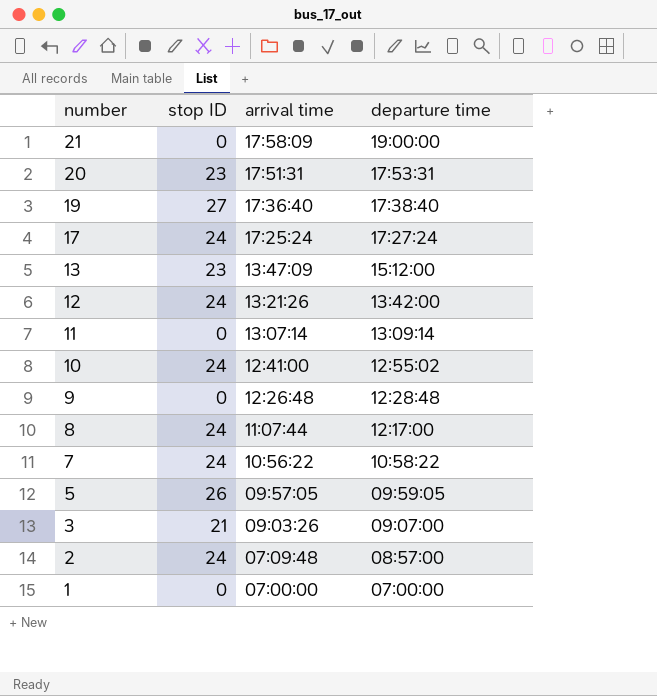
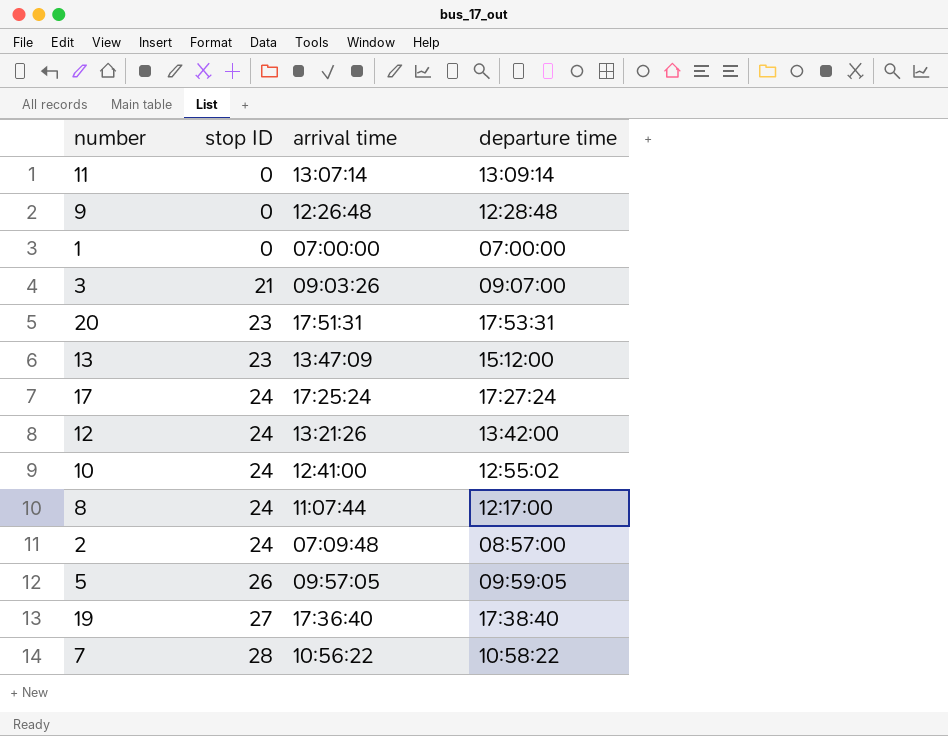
row order: number descending -> stop ID ascending
row 21: 0 | 17:58:09 | 19:00:00 -> none
7 | stop ID: 24 -> 28

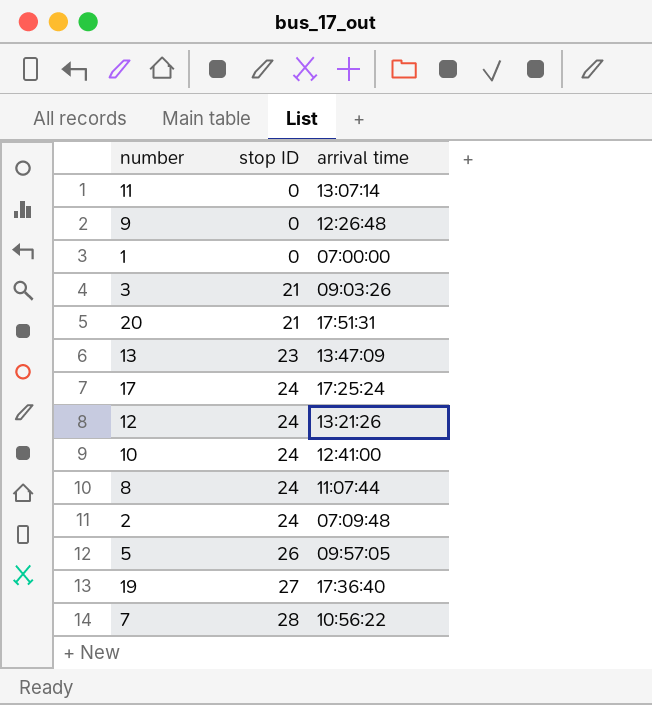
column departure time | position: 4 -> none
20 | stop ID: 23 -> 21

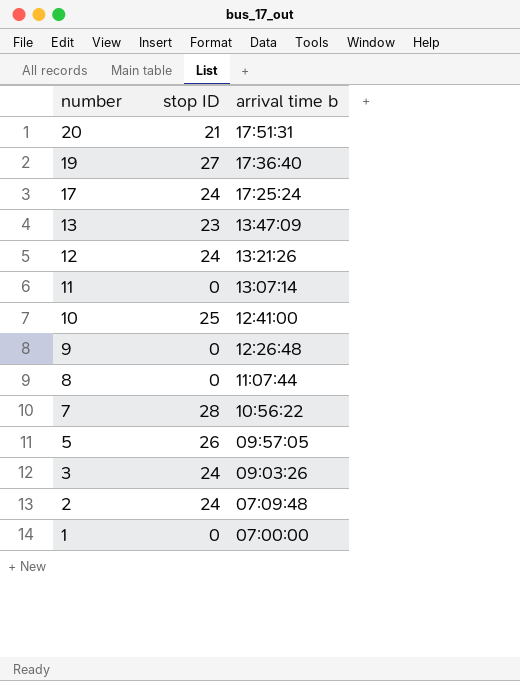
row order: stop ID ascending -> number descending
column name: arrival time -> arrival time b
10 | stop ID: 24 -> 25
8 | stop ID: 24 -> 0
3 | stop ID: 21 -> 24

